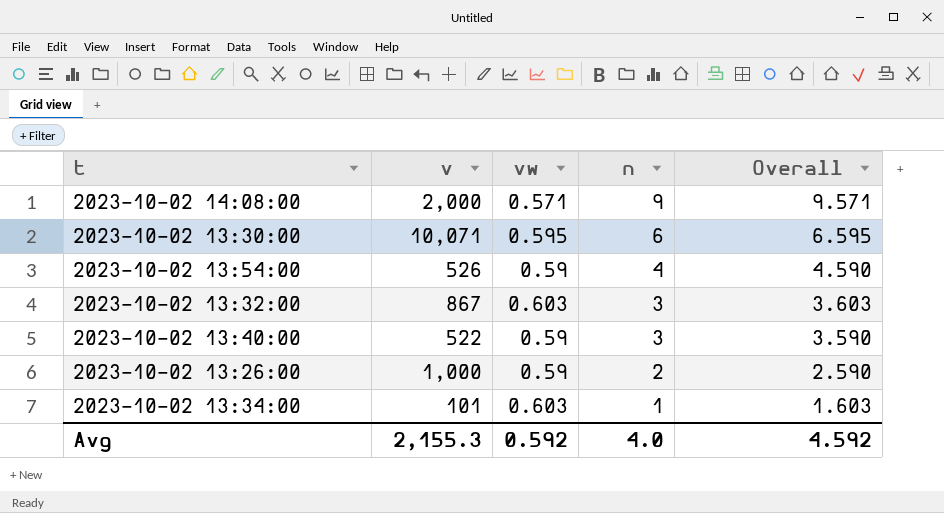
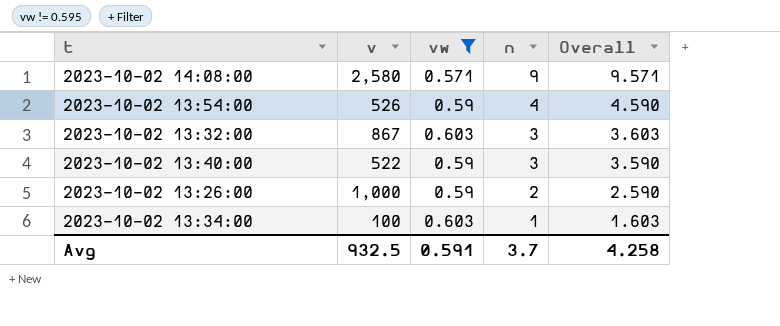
filter: none -> vw != 0.595
2023-10-02 14:08:00 | v: 2,000 -> 2,580
2023-10-02 13:34:00 | v: 101 -> 100
Avg | v: 2,155.3 -> 932.5
Avg | vw: 0.592 -> 0.591
Avg | n: 4.0 -> 3.7
Avg | Overall: 4.592 -> 4.258

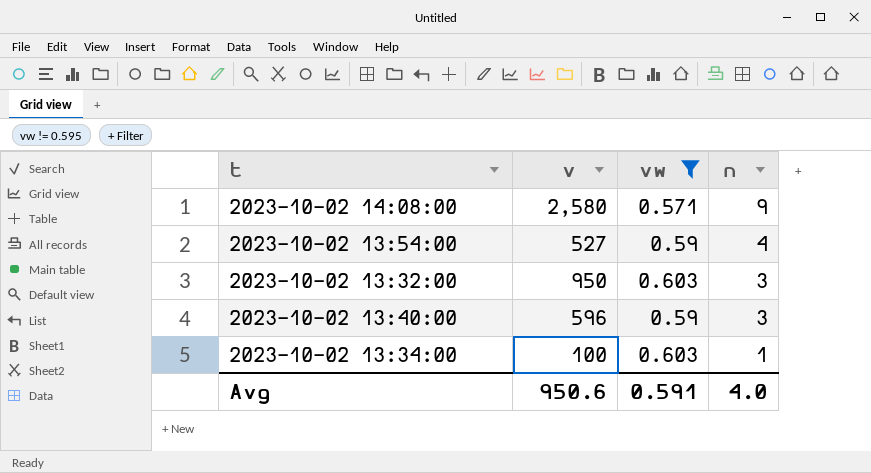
column Overall | formula: [vw] + [n] -> none
row 2023-10-02 13:26:00: 1,000 | 0.59 | 2 | 2.590 -> none
2023-10-02 13:54:00 | v: 526 -> 527
2023-10-02 13:32:00 | v: 867 -> 950
2023-10-02 13:40:00 | v: 522 -> 596
Avg | v: 932.5 -> 950.6
Avg | n: 3.7 -> 4.0

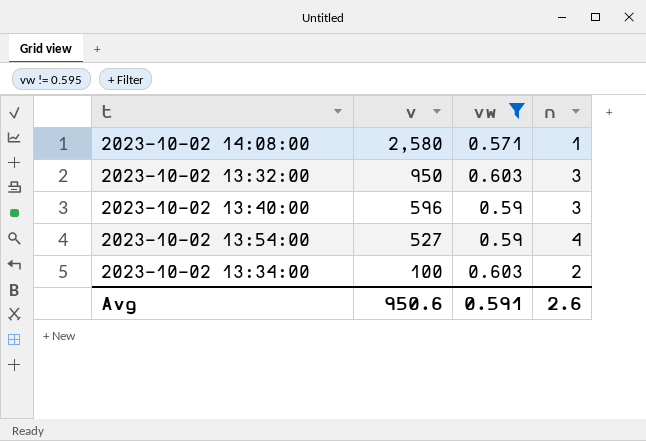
row order: n descending -> v descending
2023-10-02 14:08:00 | n: 9 -> 1
2023-10-02 13:34:00 | n: 1 -> 2
Avg | n: 4.0 -> 2.6

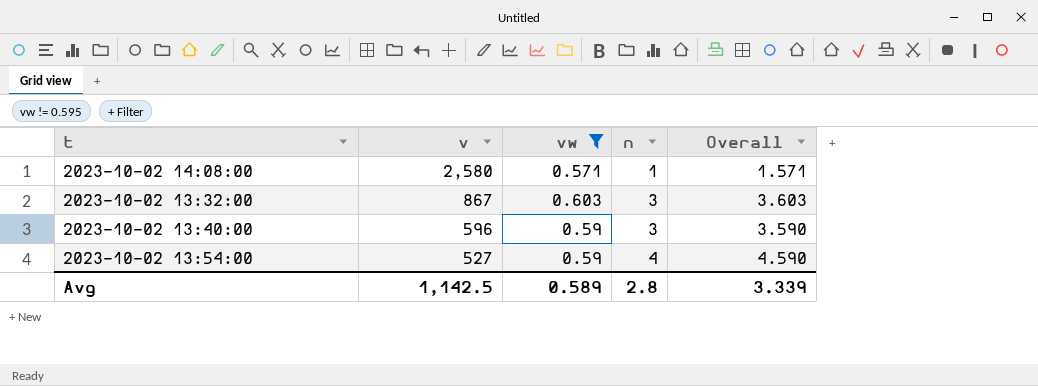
column Overall | formula: none -> [vw] + [n]
row 2023-10-02 13:34:00: 100 | 0.603 | 2 -> none
2023-10-02 13:32:00 | v: 950 -> 867
Avg | v: 950.6 -> 1,142.5
Avg | vw: 0.591 -> 0.589
Avg | n: 2.6 -> 2.8

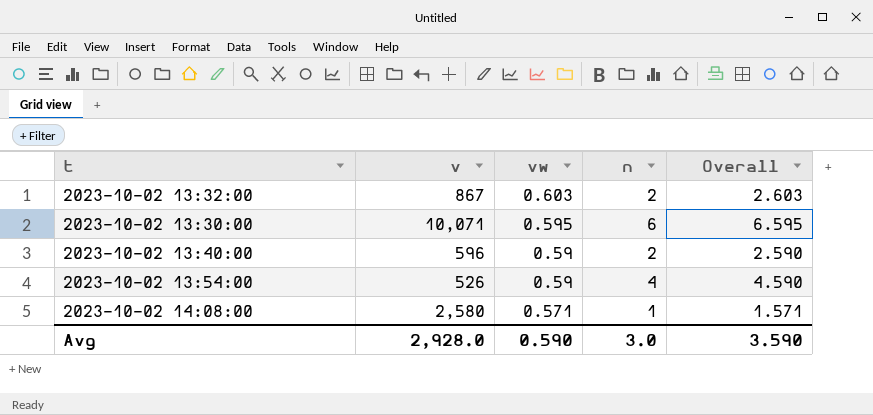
filter: vw != 0.595 -> none
row order: v descending -> vw descending
2023-10-02 13:32:00 | n: 3 -> 2
2023-10-02 13:32:00 | Overall: 3.603 -> 2.603
2023-10-02 13:40:00 | n: 3 -> 2
2023-10-02 13:40:00 | Overall: 3.590 -> 2.590
2023-10-02 13:54:00 | v: 527 -> 526
Avg | v: 1,142.5 -> 2,928.0
Avg | vw: 0.589 -> 0.590
Avg | n: 2.8 -> 3.0
Avg | Overall: 3.339 -> 3.590

